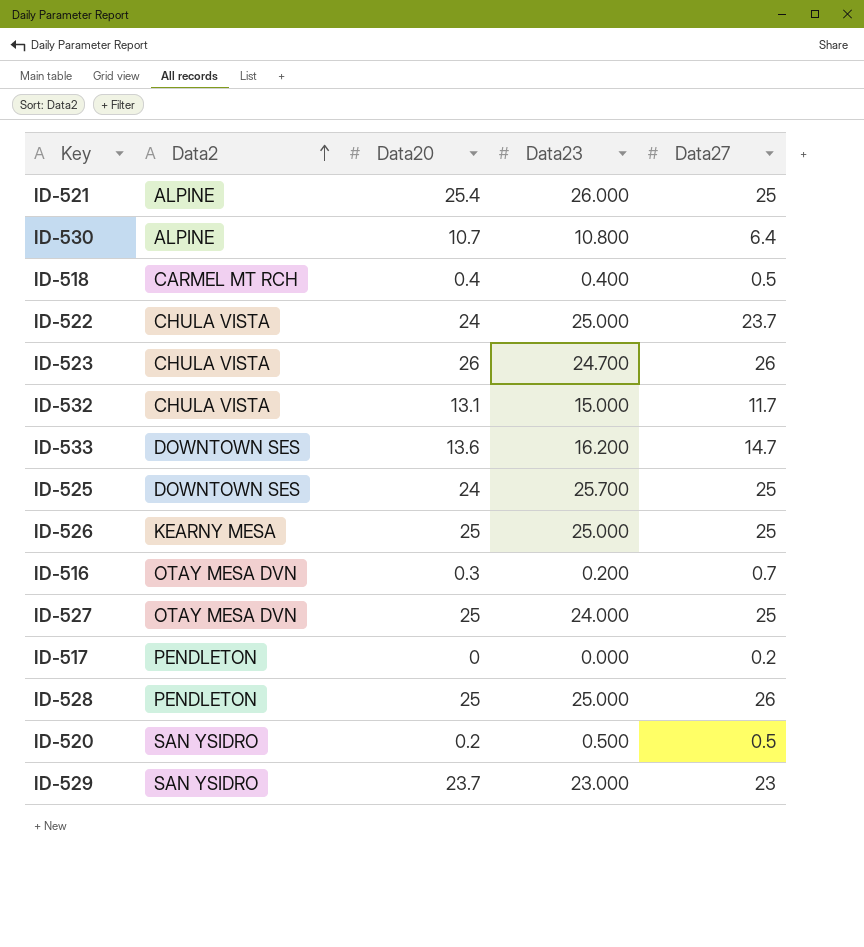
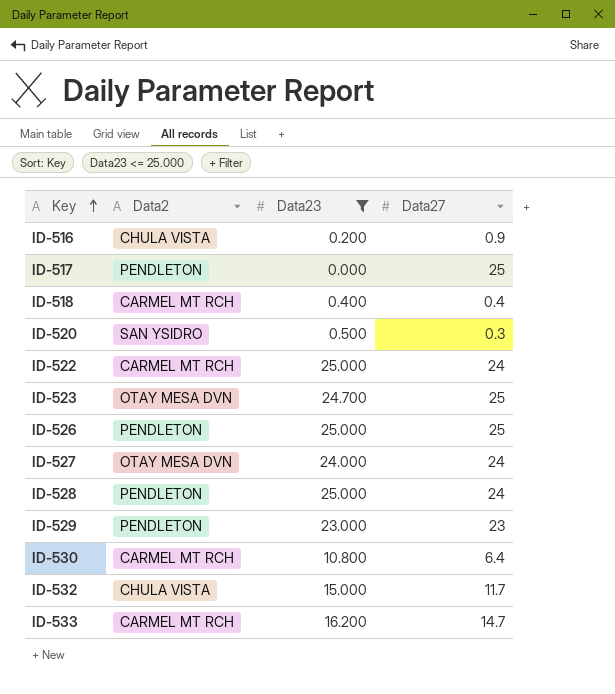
filter: none -> Data23 <= 25.000
row order: Data2 ascending -> Key ascending
column Data20 | position: 3 -> none
ID-516 | Data2: OTAY MESA DVN -> CHULA VISTA
ID-516 | Data27: 0.7 -> 0.9
ID-517 | Data27: 0.2 -> 25
ID-518 | Data27: 0.5 -> 0.4
ID-520 | Data27: 0.5 -> 0.3
ID-522 | Data2: CHULA VISTA -> CARMEL MT RCH
ID-522 | Data27: 23.7 -> 24
ID-523 | Data2: CHULA VISTA -> OTAY MESA DVN
ID-523 | Data27: 26 -> 25
ID-526 | Data2: KEARNY MESA -> PENDLETON
ID-527 | Data27: 25 -> 24
ID-528 | Data27: 26 -> 24
ID-529 | Data2: SAN YSIDRO -> PENDLETON
ID-530 | Data2: ALPINE -> CARMEL MT RCH
ID-533 | Data2: DOWNTOWN SES -> CARMEL MT RCH

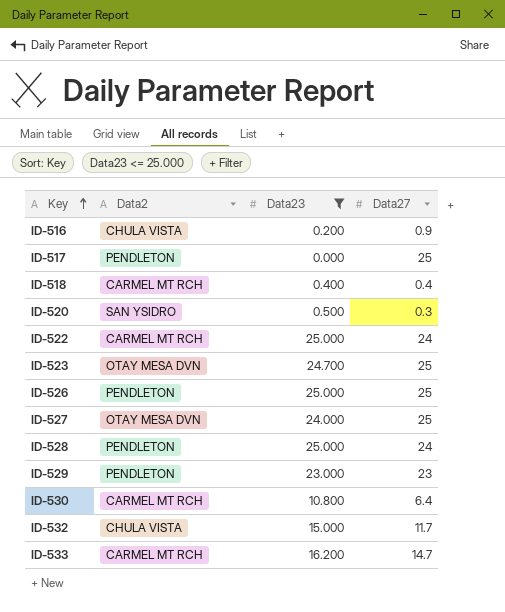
ID-527 | Data27: 24 -> 25

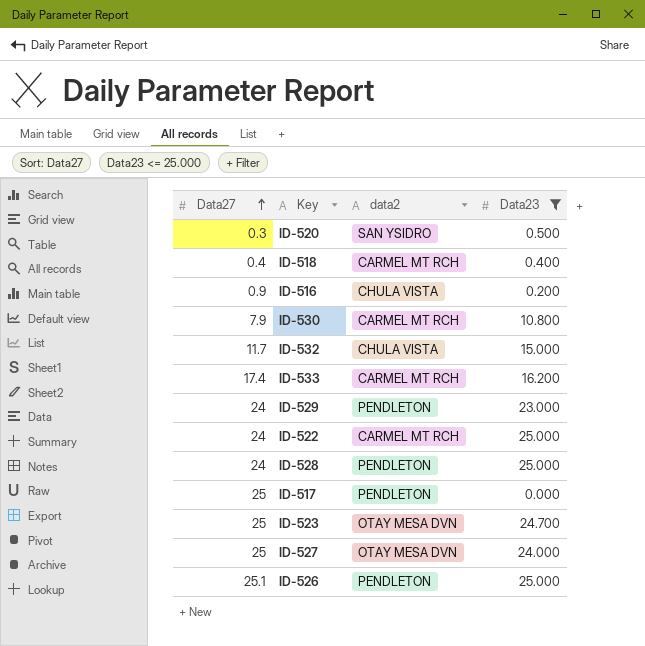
row order: Key ascending -> Data27 ascending
column Data27 | position: 4 -> 1
column name: Data2 -> data2
ID-530 | Data27: 6.4 -> 7.9
ID-533 | Data27: 14.7 -> 17.4
ID-529 | Data27: 23 -> 24
ID-526 | Data27: 25 -> 25.1

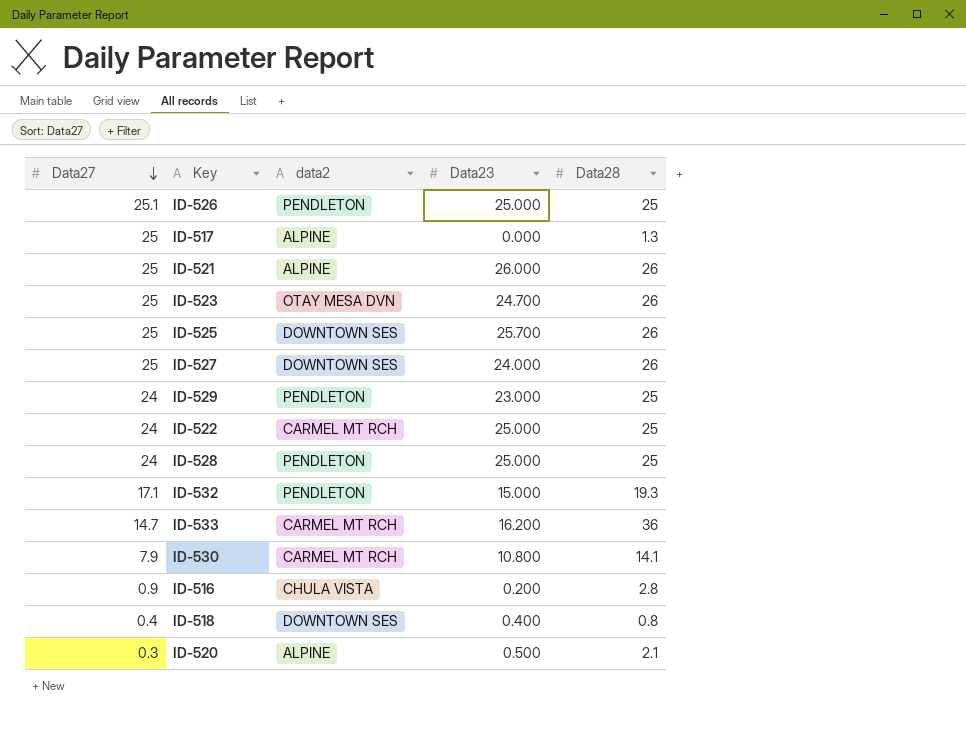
filter: Data23 <= 25.000 -> none
row order: Data27 ascending -> Data27 descending
column Data28 | position: none -> 5
ID-517 | data2: PENDLETON -> ALPINE
ID-527 | data2: OTAY MESA DVN -> DOWNTOWN SES
ID-532 | Data27: 11.7 -> 17.1
ID-532 | data2: CHULA VISTA -> PENDLETON
ID-533 | Data27: 17.4 -> 14.7
ID-518 | data2: CARMEL MT RCH -> DOWNTOWN SES
ID-520 | data2: SAN YSIDRO -> ALPINE

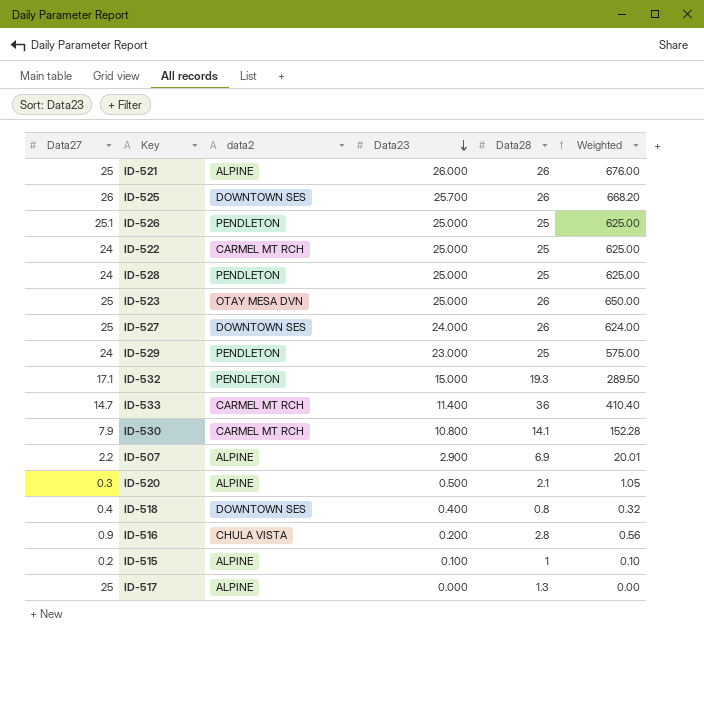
row order: Data27 descending -> Data23 descending
column Weighted | formula: none -> [Data23] * [Data28]
ID-525 | Data27: 25 -> 26
ID-523 | Data23: 24.700 -> 25.000
ID-533 | Data23: 16.200 -> 11.400
row ID-507: none -> 2.2 | ALPINE | 2.900 | 6.9 | 20.01
row ID-515: none -> 0.2 | ALPINE | 0.100 | 1 | 0.10

